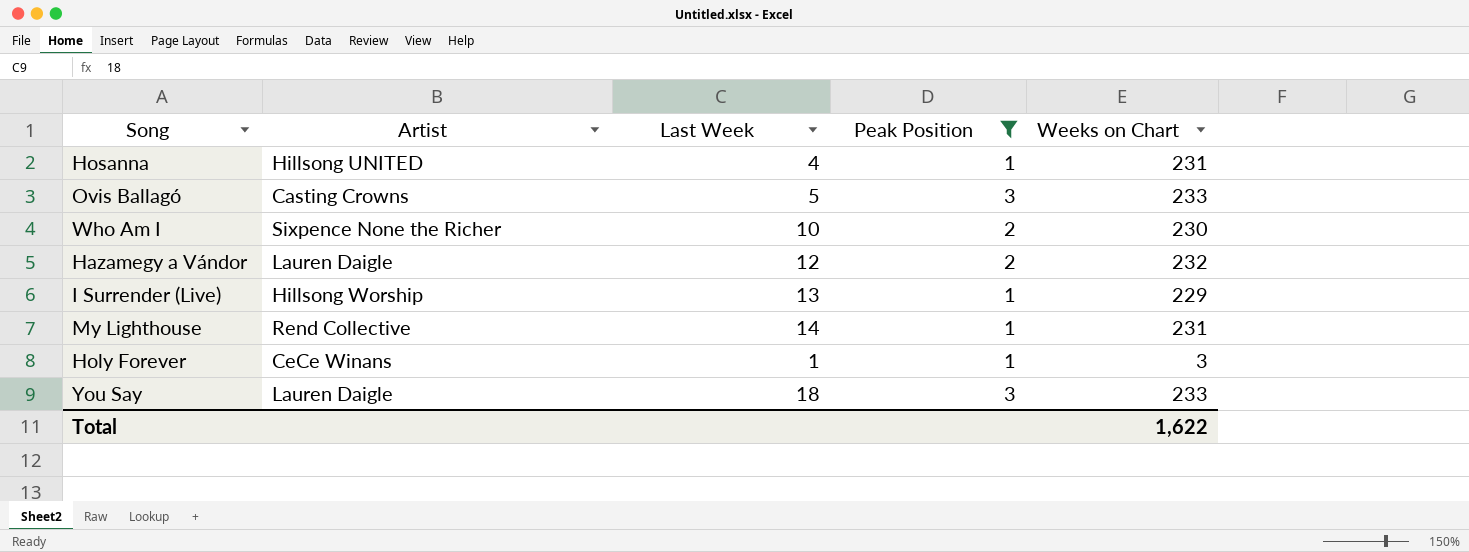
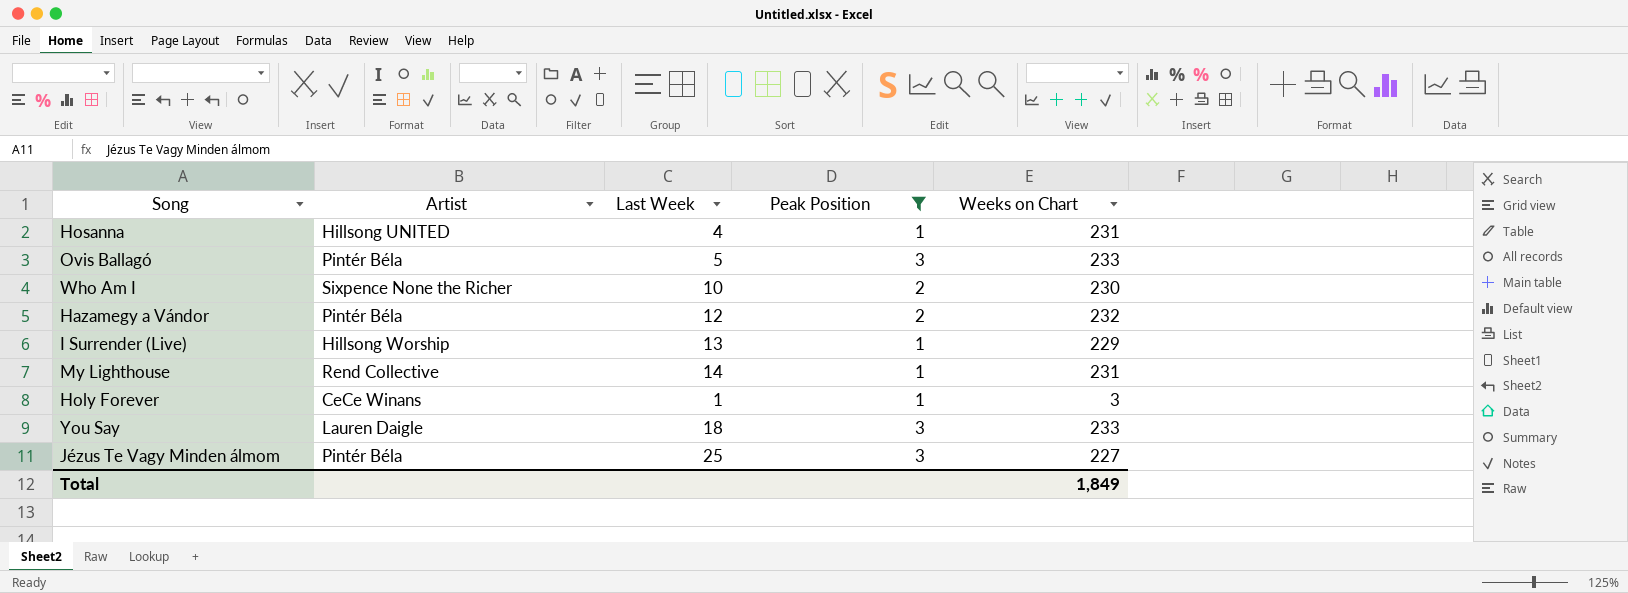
Ovis Ballagó | Artist: Casting Crowns -> Pintér Béla
Hazamegy a Vándor | Artist: Lauren Daigle -> Pintér Béla
row Jézus Te Vagy Minden álmom: none -> Pintér Béla | 25 | 3 | 227
Total | Weeks on Chart: 1,622 -> 1,849

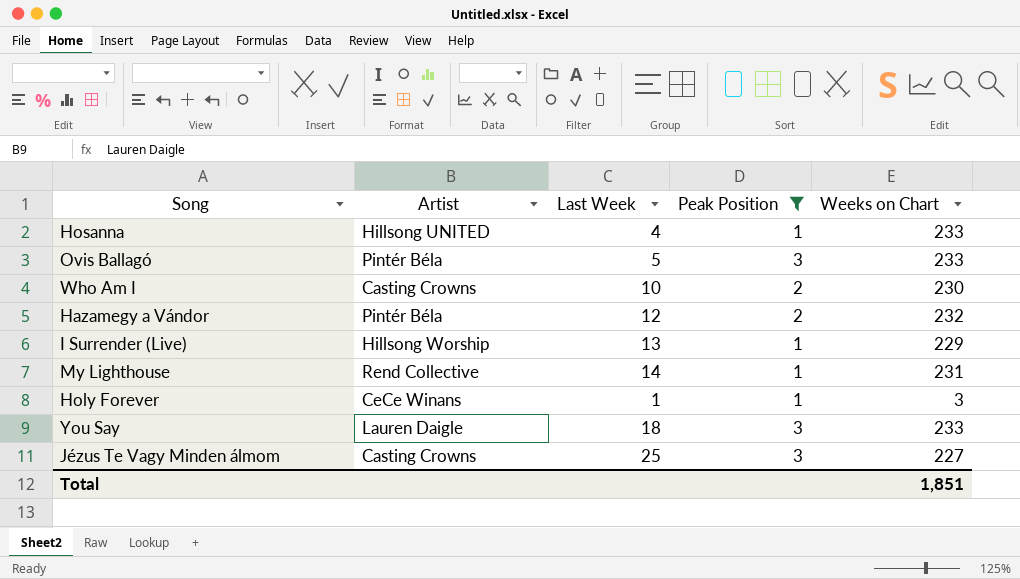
Hosanna | Weeks on Chart: 231 -> 233
Who Am I | Artist: Sixpence None the Richer -> Casting Crowns
Jézus Te Vagy Minden álmom | Artist: Pintér Béla -> Casting Crowns
Total | Weeks on Chart: 1,849 -> 1,851

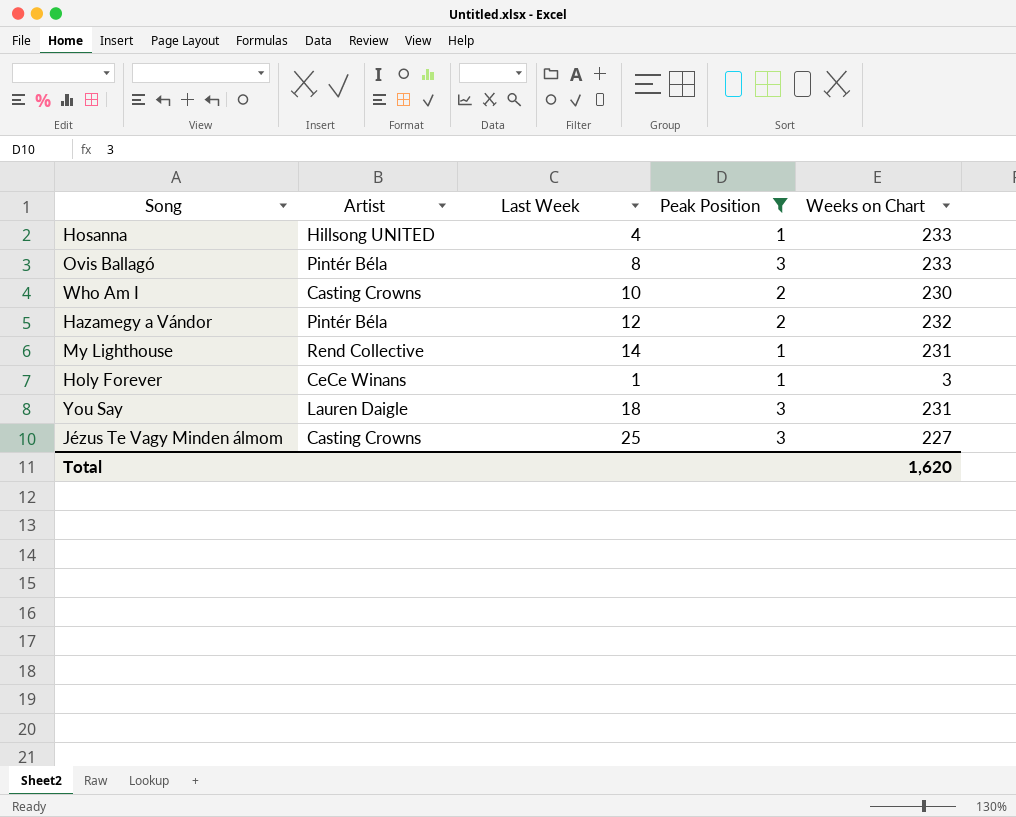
row I Surrender (Live): Hillsong Worship | 13 | 1 | 229 -> none
Ovis Ballagó | Last Week: 5 -> 8
You Say | Weeks on Chart: 233 -> 231
Total | Weeks on Chart: 1,851 -> 1,620

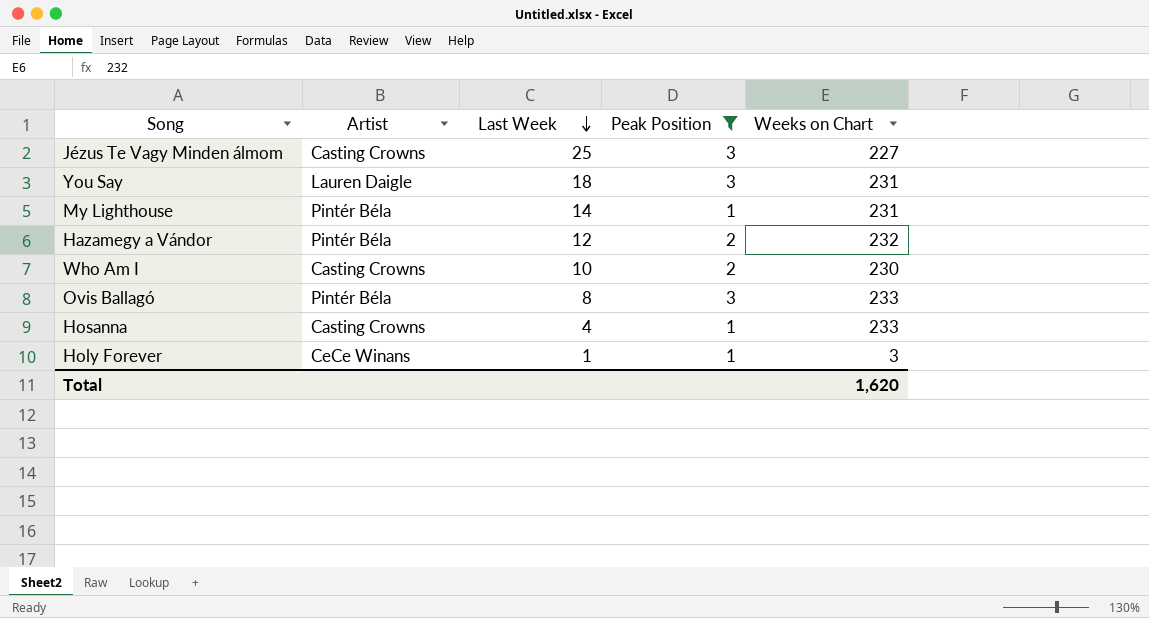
row order: none -> Last Week descending
My Lighthouse | Artist: Rend Collective -> Pintér Béla
Hosanna | Artist: Hillsong UNITED -> Casting Crowns

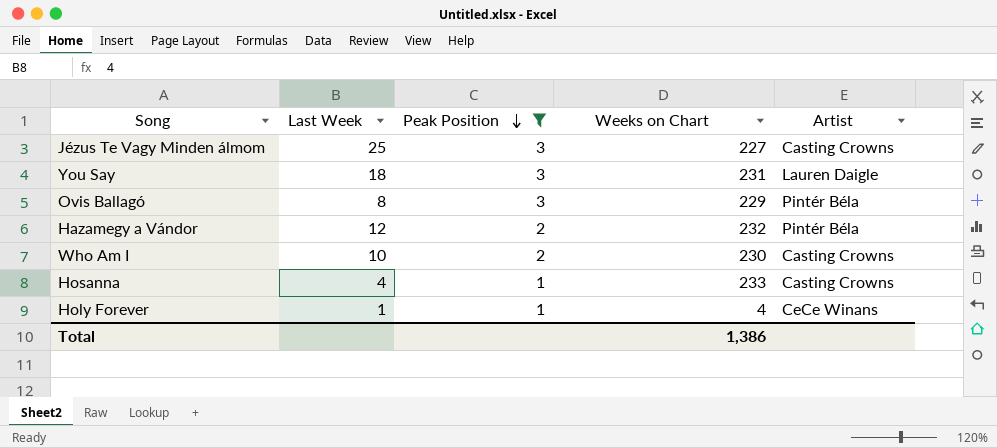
row order: Last Week descending -> Peak Position descending
column Artist | position: 2 -> 5
row My Lighthouse: Pintér Béla | 14 | 1 | 231 -> none
Ovis Ballagó | Weeks on Chart: 233 -> 229
Holy Forever | Weeks on Chart: 3 -> 4
Total | Weeks on Chart: 1,620 -> 1,386

